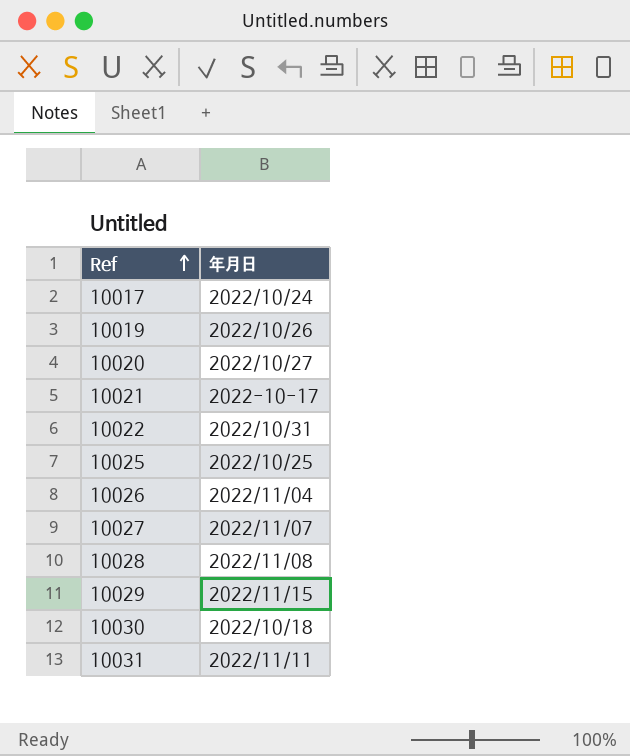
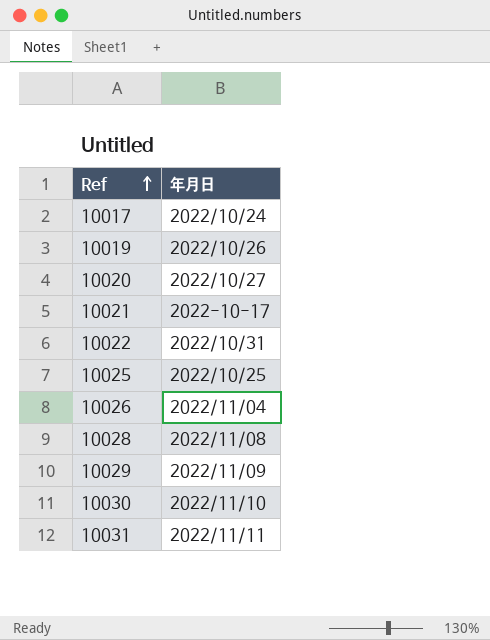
row 10027: 2022/11/07 -> none
10029 | 年月日: 2022/11/15 -> 2022/11/09
10030 | 年月日: 2022/10/18 -> 2022/11/10

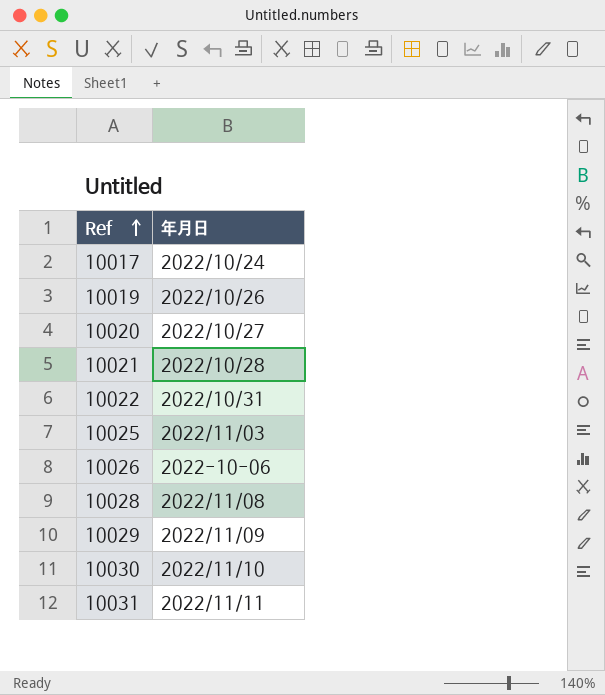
10021 | 年月日: 2022-10-17 -> 2022/10/28
10025 | 年月日: 2022/10/25 -> 2022/11/03
10026 | 年月日: 2022/11/04 -> 2022-10-06

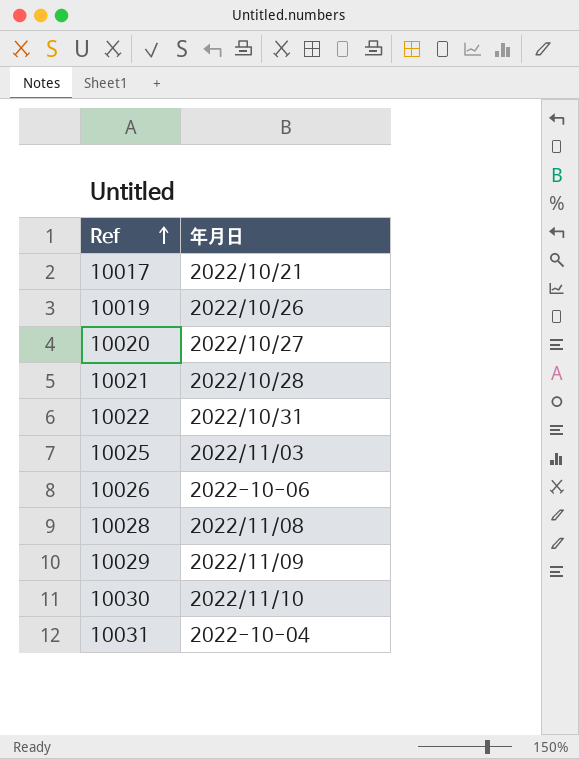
10017 | 年月日: 2022/10/24 -> 2022/10/21
10031 | 年月日: 2022/11/11 -> 2022-10-04

